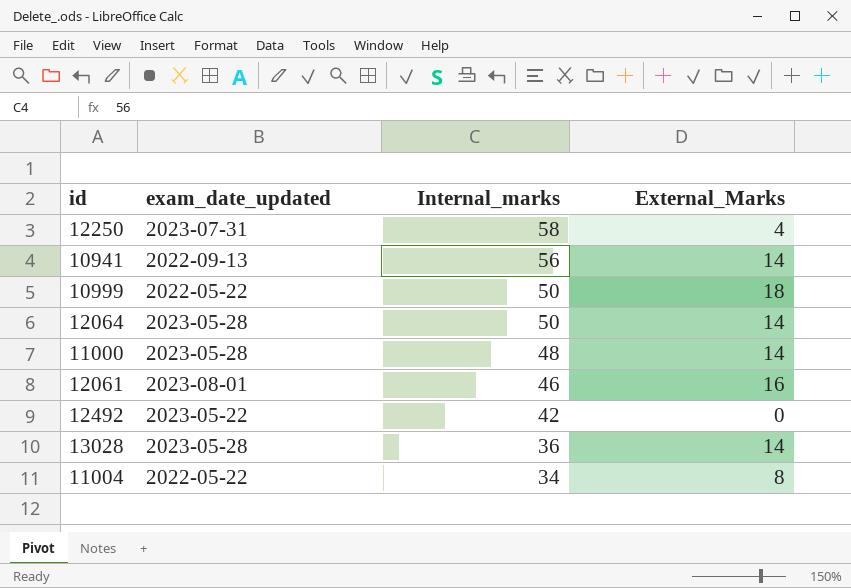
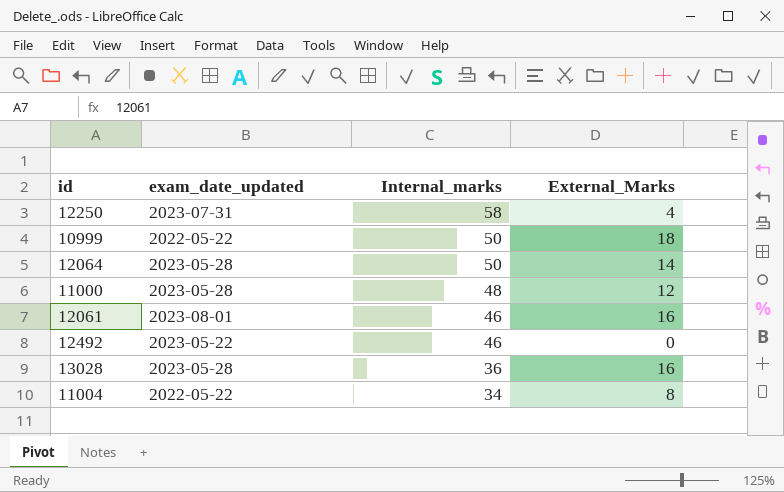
row 10941: 2022-09-13 | 56 | 14 -> none
11000 | External_Marks: 14 -> 12
12492 | Internal_marks: 42 -> 46
13028 | External_Marks: 14 -> 16

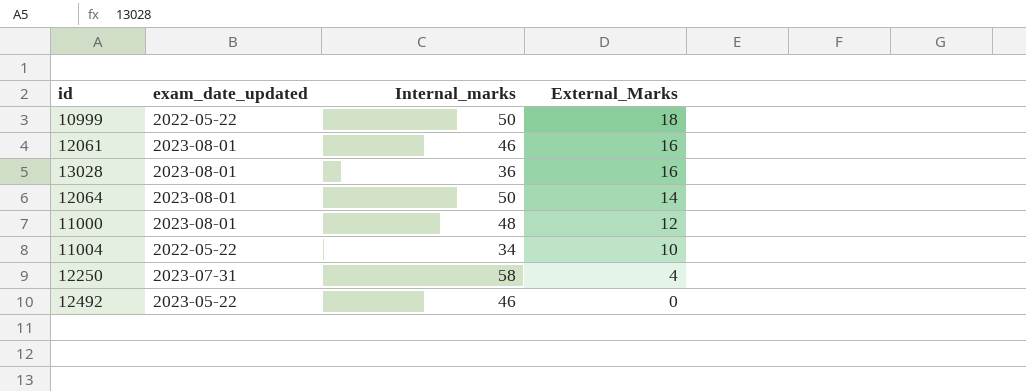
row order: Internal_marks descending -> External_Marks descending
13028 | exam_date_updated: 2023-05-28 -> 2023-08-01
12064 | exam_date_updated: 2023-05-28 -> 2023-08-01
11000 | exam_date_updated: 2023-05-28 -> 2023-08-01
11004 | External_Marks: 8 -> 10

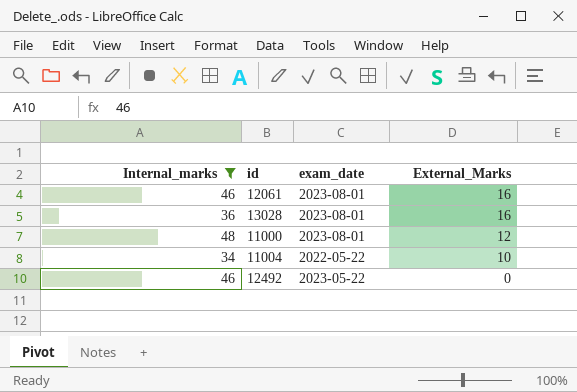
filter: none -> Internal_marks <= 48
column Internal_marks | position: 3 -> 1
column name: exam_date_updated -> exam_date

